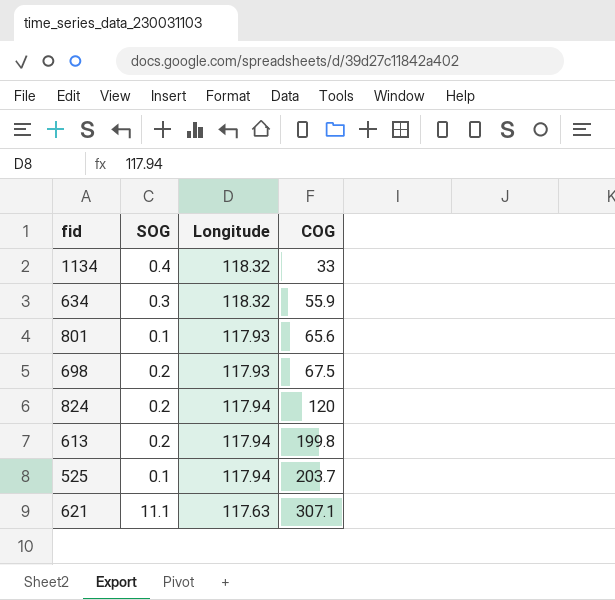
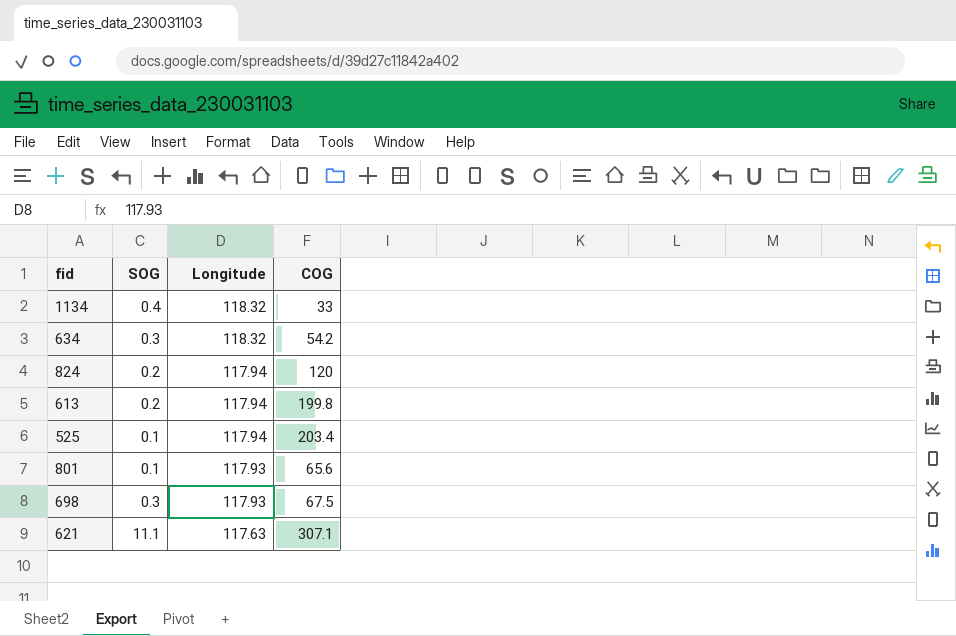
row order: COG ascending -> Longitude descending
634 | COG: 55.9 -> 54.2
525 | COG: 203.7 -> 203.4
698 | SOG: 0.2 -> 0.3

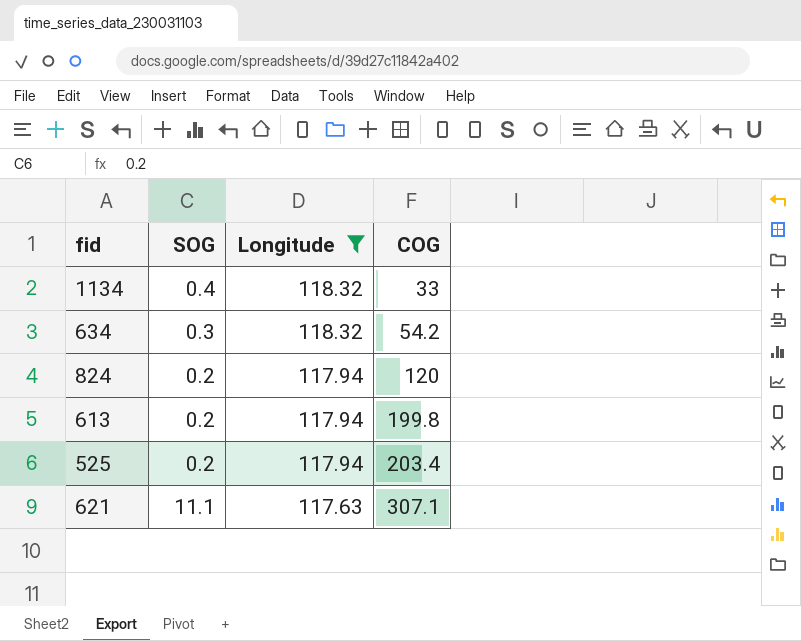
filter: none -> Longitude != 117.93
525 | SOG: 0.1 -> 0.2

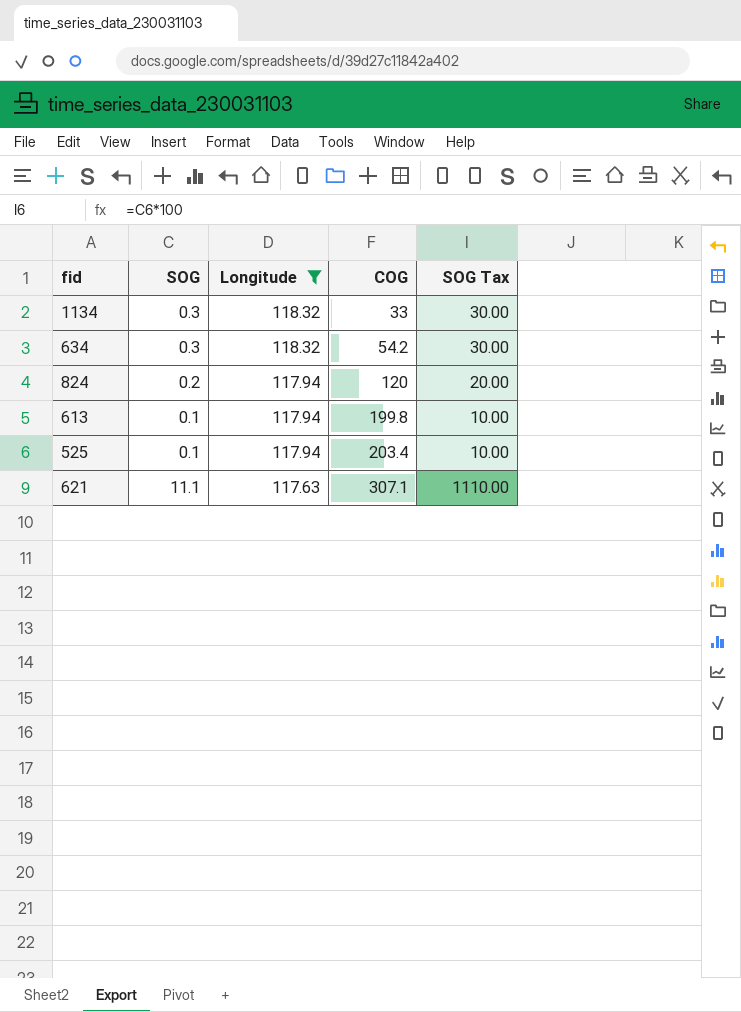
column SOG Tax | formula: none -> [SOG] * 100
1134 | SOG: 0.4 -> 0.3
613 | SOG: 0.2 -> 0.1
525 | SOG: 0.2 -> 0.1

